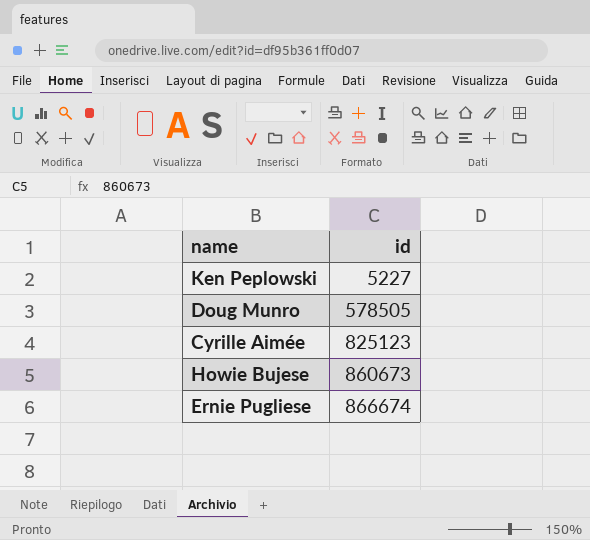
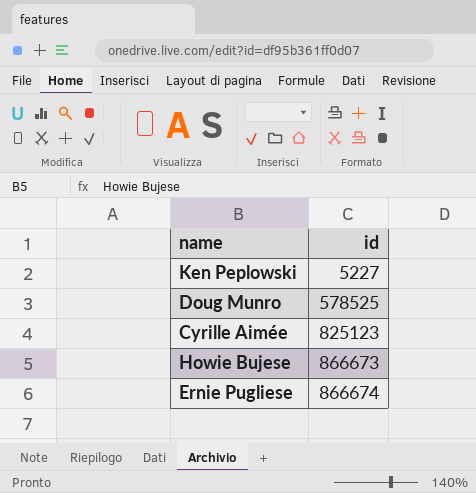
Doug Munro | id: 578505 -> 578525
Howie Bujese | id: 860673 -> 866673

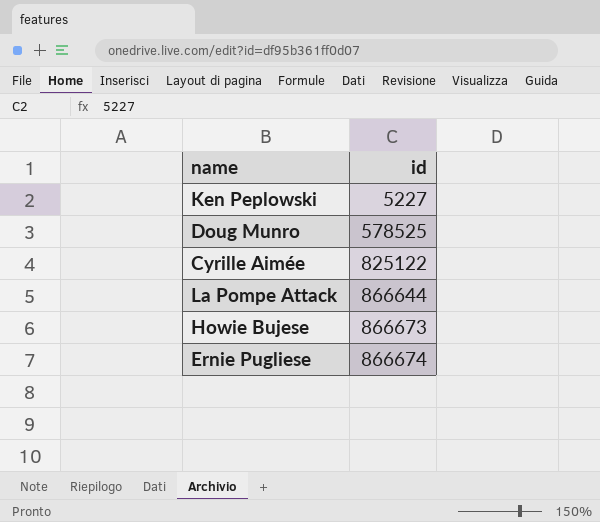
Cyrille Aimée | id: 825123 -> 825122
row La Pompe Attack: none -> 866644

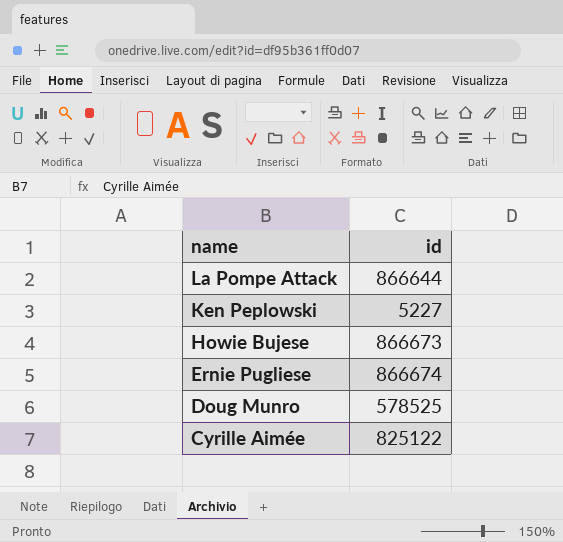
row order: id ascending -> name descending

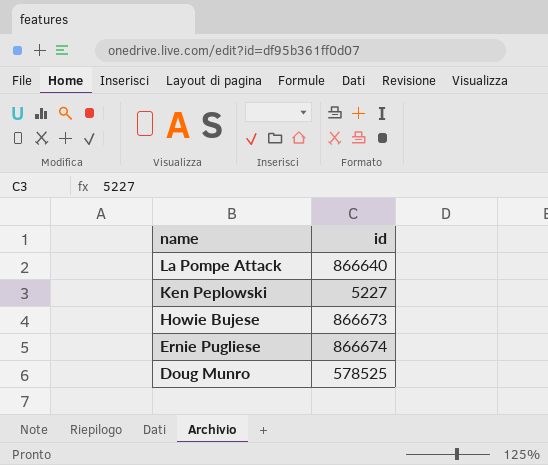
row Cyrille Aimée: 825122 -> none
La Pompe Attack | id: 866644 -> 866640

